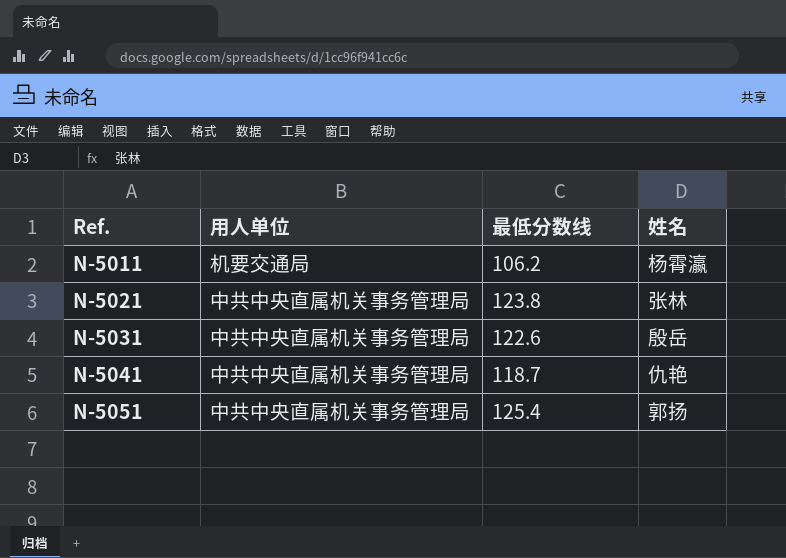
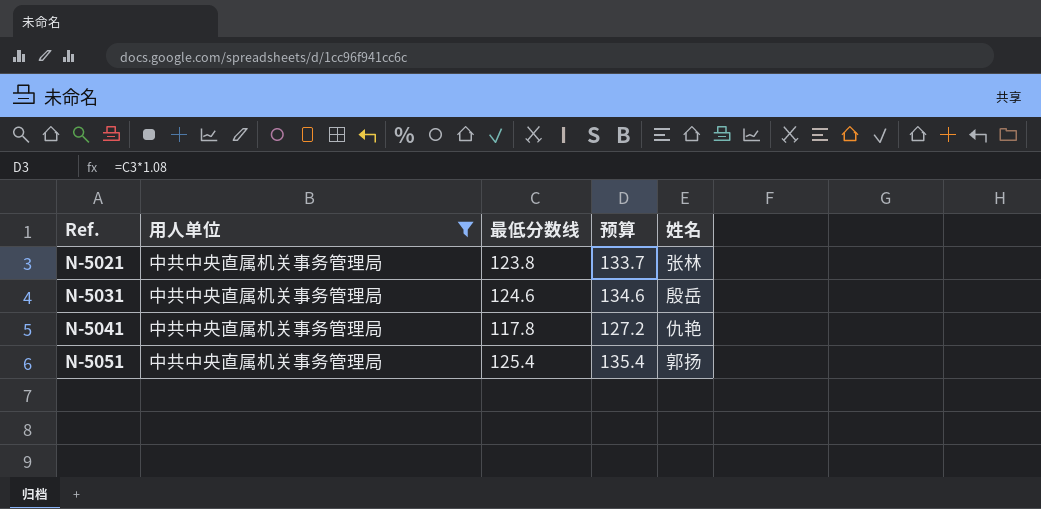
filter: none -> 用人单位 = 中共中央直属机关事务管理局
column 预算 | formula: none -> [最低分数线] * 1.08
N-5031 | 最低分数线: 122.6 -> 124.6
N-5041 | 最低分数线: 118.7 -> 117.8

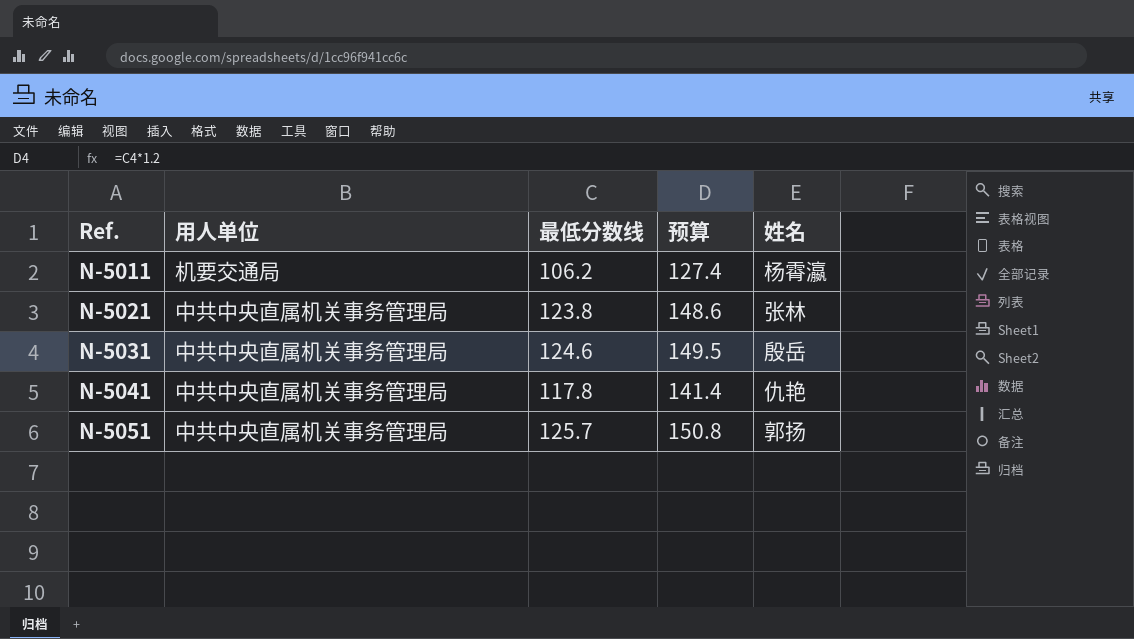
filter: 用人单位 = 中共中央直属机关事务管理局 -> none
column 预算 | formula: [最低分数线] * 1.08 -> [最低分数线] * 1.2
N-5051 | 最低分数线: 125.4 -> 125.7

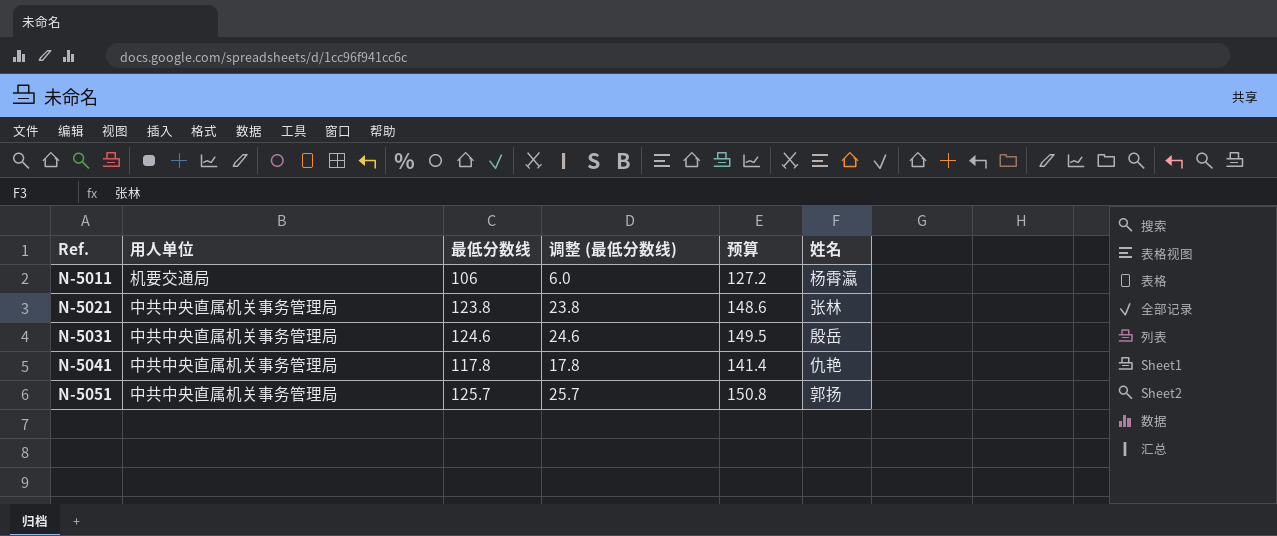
column 调整 (最低分数线) | formula: none -> [最低分数线] - 100
N-5011 | 最低分数线: 106.2 -> 106
N-5011 | 预算: 127.4 -> 127.2

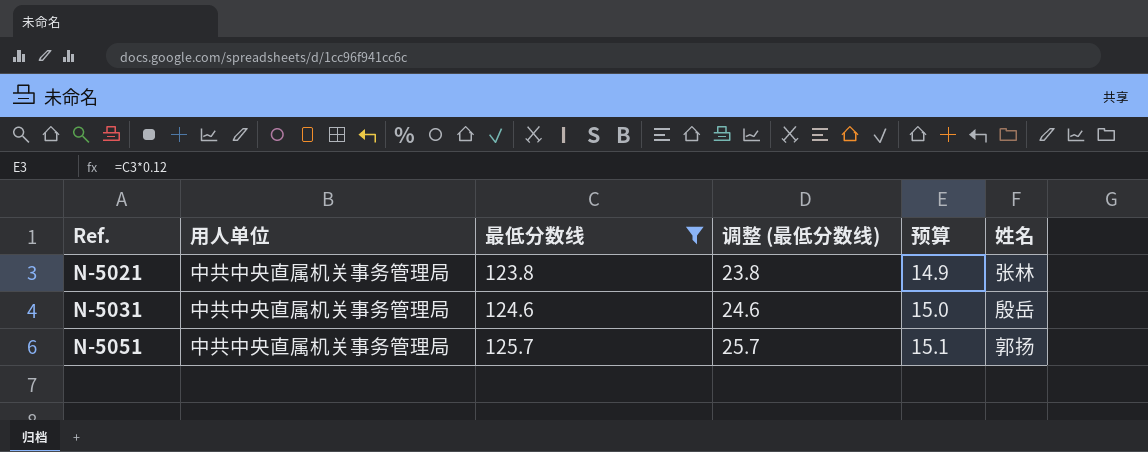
filter: none -> 最低分数线 >= 123.8
column 预算 | formula: [最低分数线] * 1.2 -> [最低分数线] * 0.12

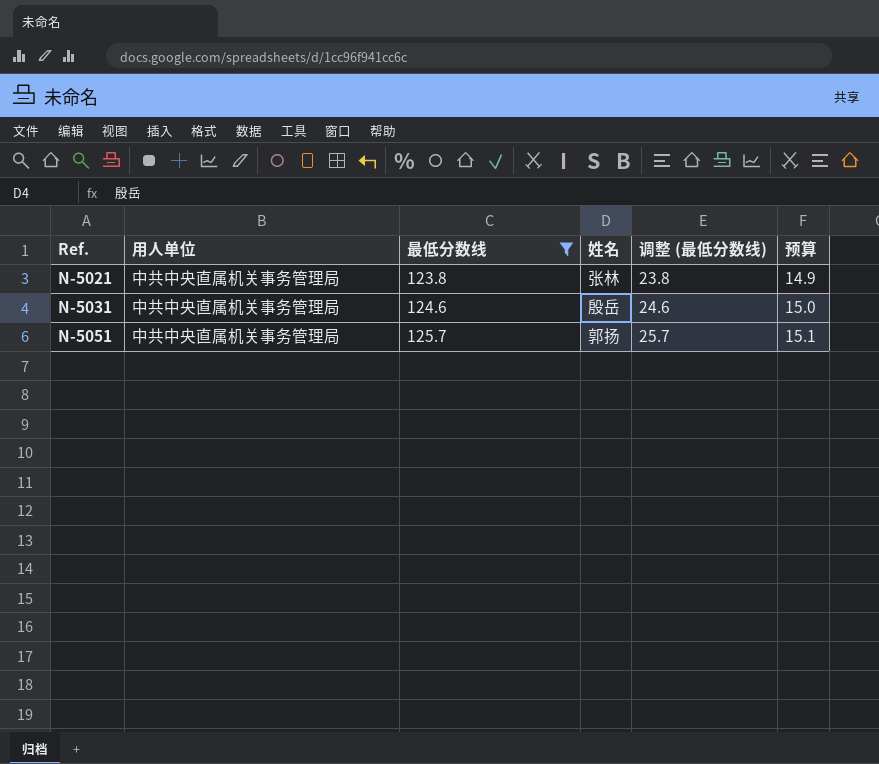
column 姓名 | position: 6 -> 4

